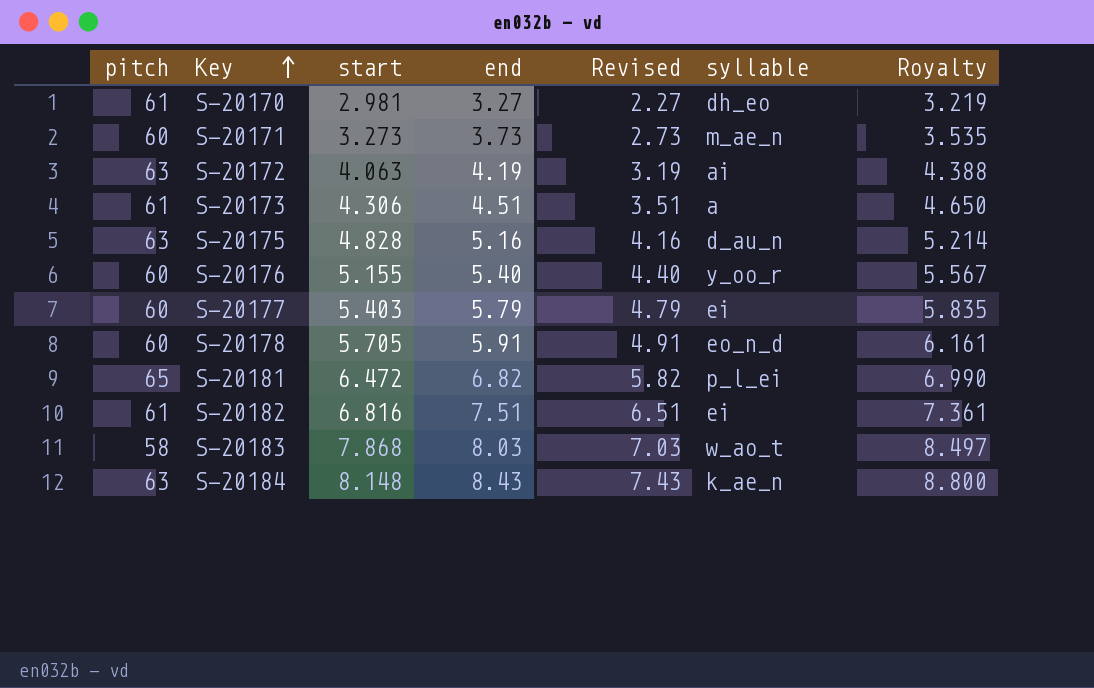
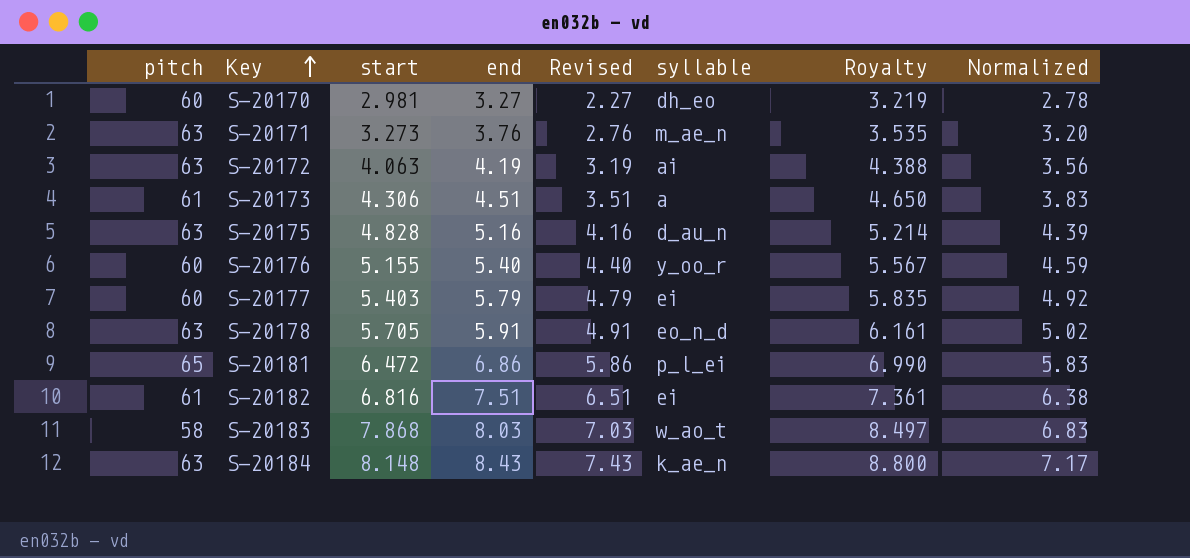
column Normalized | formula: none -> [end] * 0.85
S-20170 | pitch: 61 -> 60
S-20171 | pitch: 60 -> 63
S-20171 | end: 3.73 -> 3.76
S-20171 | Revised: 2.73 -> 2.76
S-20178 | pitch: 60 -> 63
S-20181 | end: 6.82 -> 6.86
S-20181 | Revised: 5.82 -> 5.86

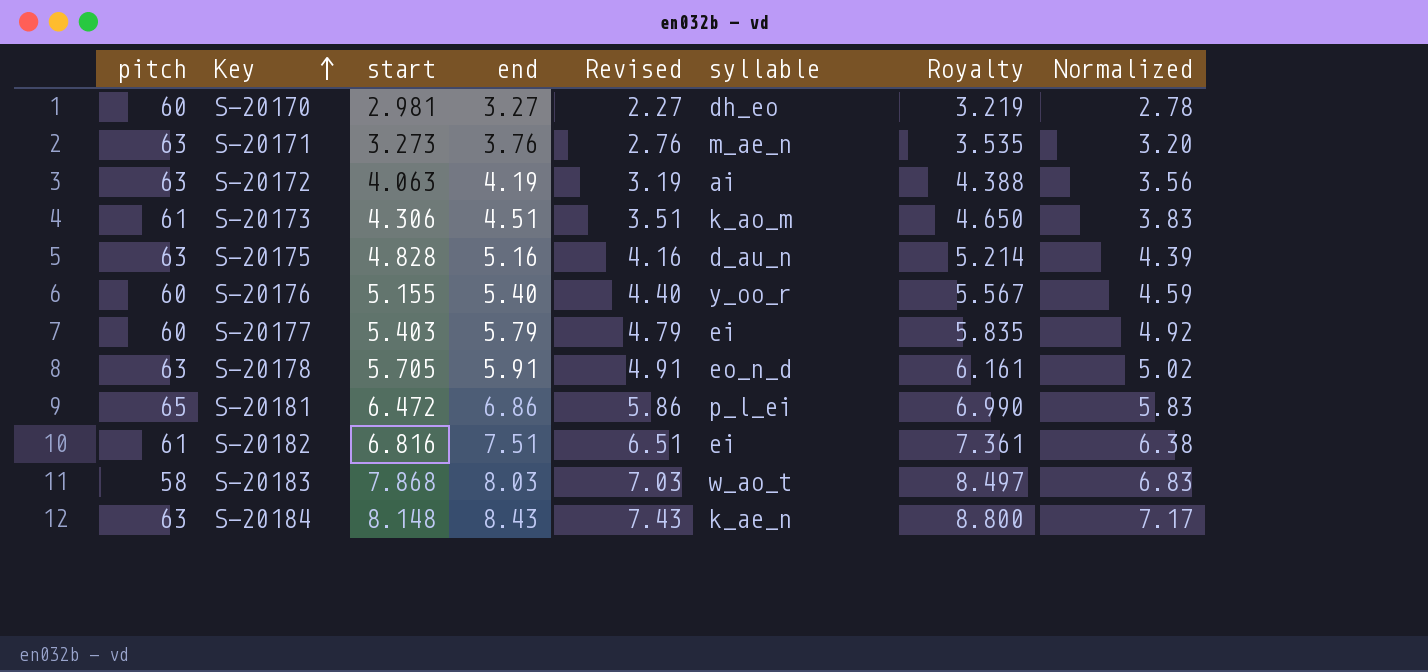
S-20173 | syllable: a -> k_ao_m

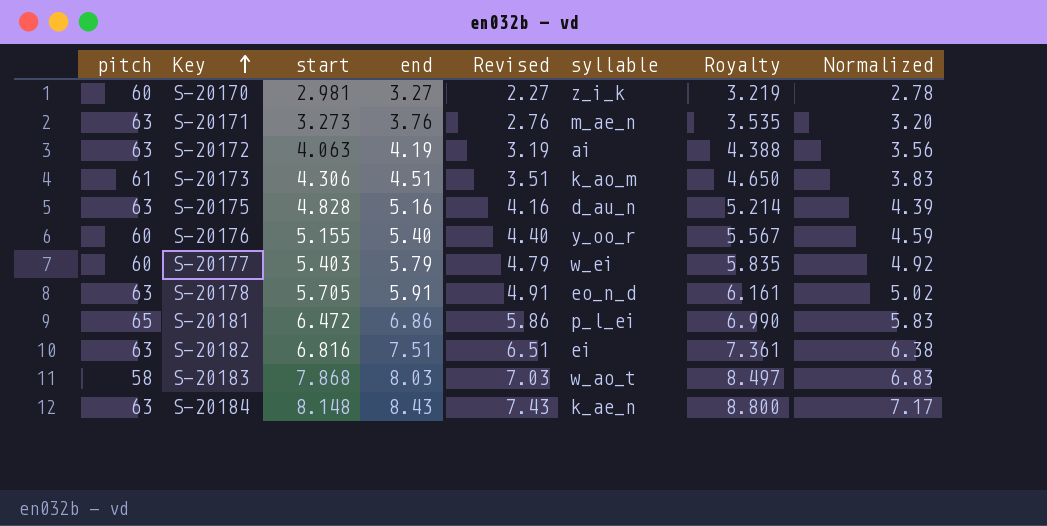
S-20170 | syllable: dh_eo -> z_i_k
S-20177 | syllable: ei -> w_ei
S-20182 | pitch: 61 -> 63

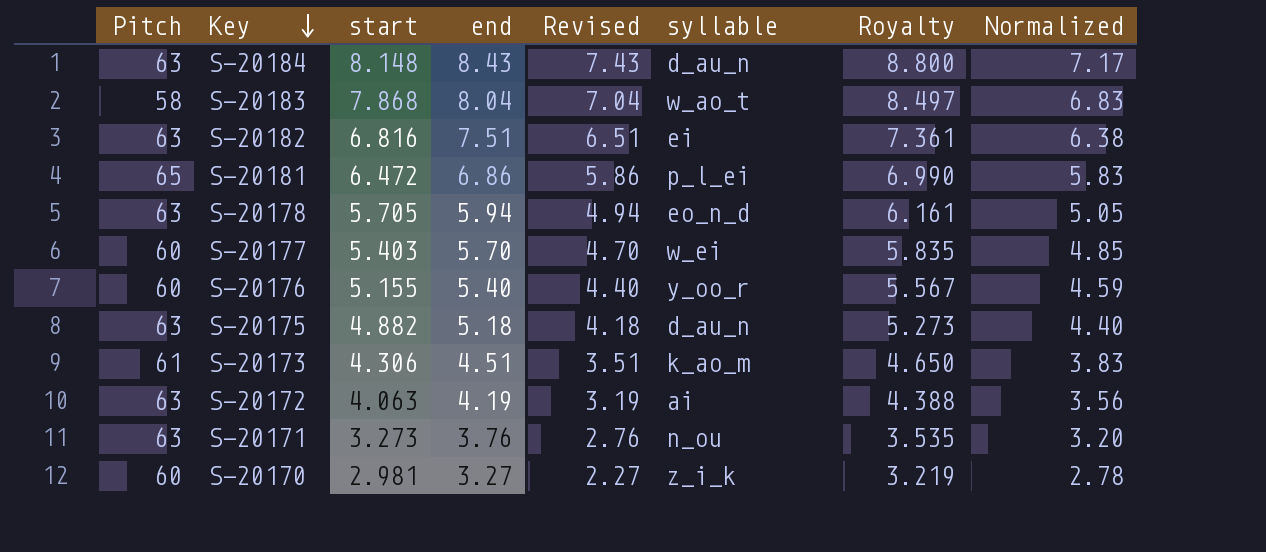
row order: Key ascending -> Key descending
column name: pitch -> Pitch
S-20184 | syllable: k_ae_n -> d_au_n
S-20183 | end: 8.03 -> 8.04
S-20183 | Revised: 7.03 -> 7.04
S-20178 | end: 5.91 -> 5.94
S-20178 | Revised: 4.91 -> 4.94
S-20178 | Normalized: 5.02 -> 5.05
S-20177 | end: 5.79 -> 5.70
S-20177 | Revised: 4.79 -> 4.70
S-20177 | Normalized: 4.92 -> 4.85
S-20175 | start: 4.828 -> 4.882
S-20175 | end: 5.16 -> 5.18
S-20175 | Revised: 4.16 -> 4.18
S-20175 | Royalty: 5.214 -> 5.273
S-20175 | Normalized: 4.39 -> 4.40
S-20171 | syllable: m_ae_n -> n_ou

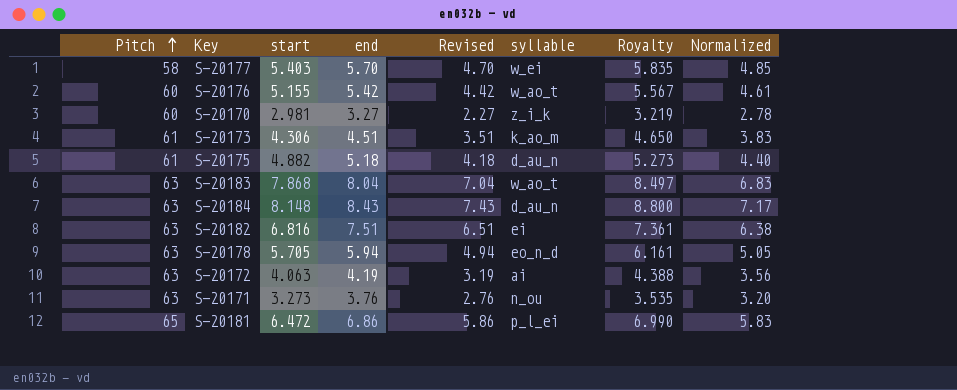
row order: Key descending -> Pitch ascending
S-20177 | Pitch: 60 -> 58
S-20176 | end: 5.40 -> 5.42
S-20176 | Revised: 4.40 -> 4.42
S-20176 | syllable: y_oo_r -> w_ao_t
S-20176 | Normalized: 4.59 -> 4.61
S-20175 | Pitch: 63 -> 61
S-20183 | Pitch: 58 -> 63

